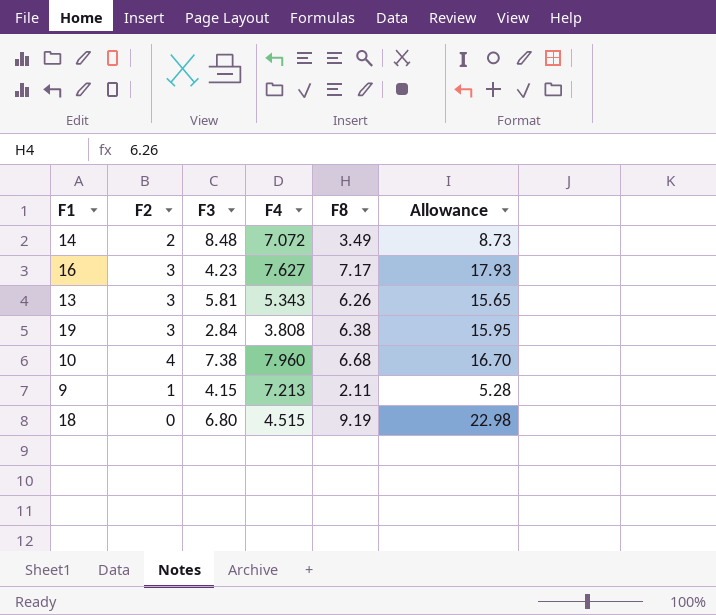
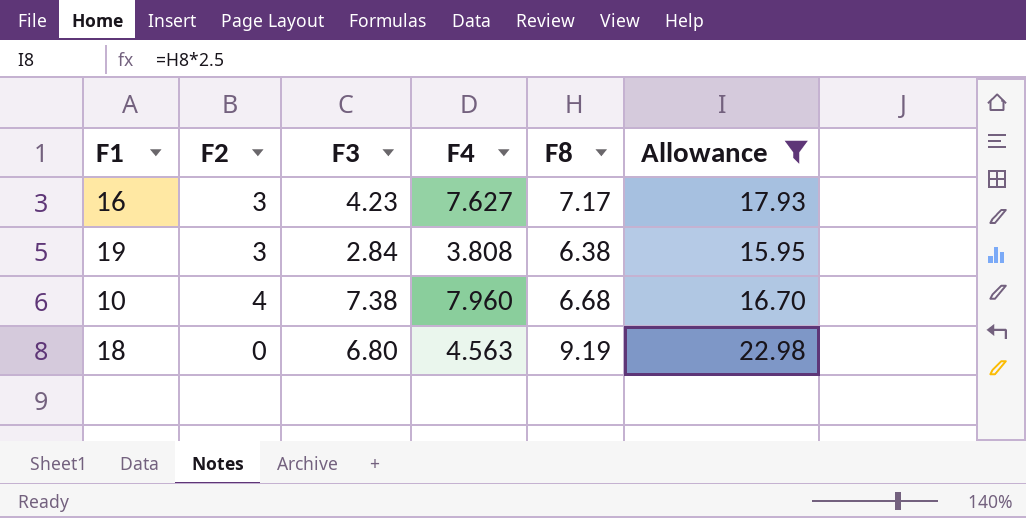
filter: none -> Allowance >= 15.95
18 | F4: 4.515 -> 4.563

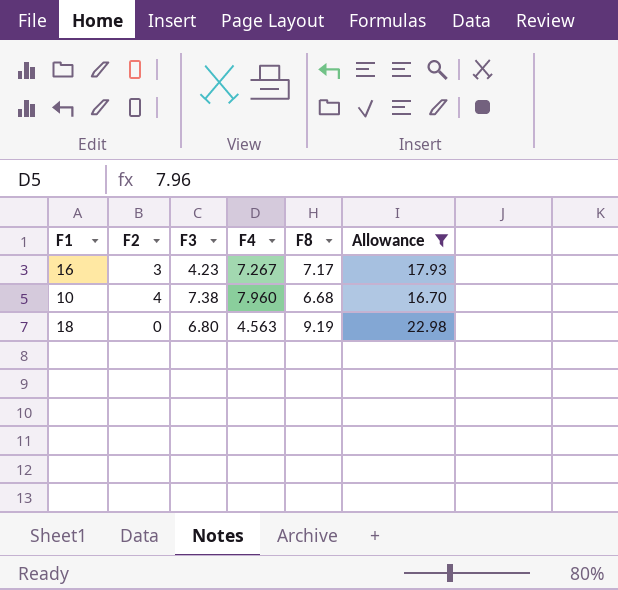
row 19: 3 | 2.84 | 3.808 | 6.38 | 15.95 -> none
16 | F4: 7.627 -> 7.267

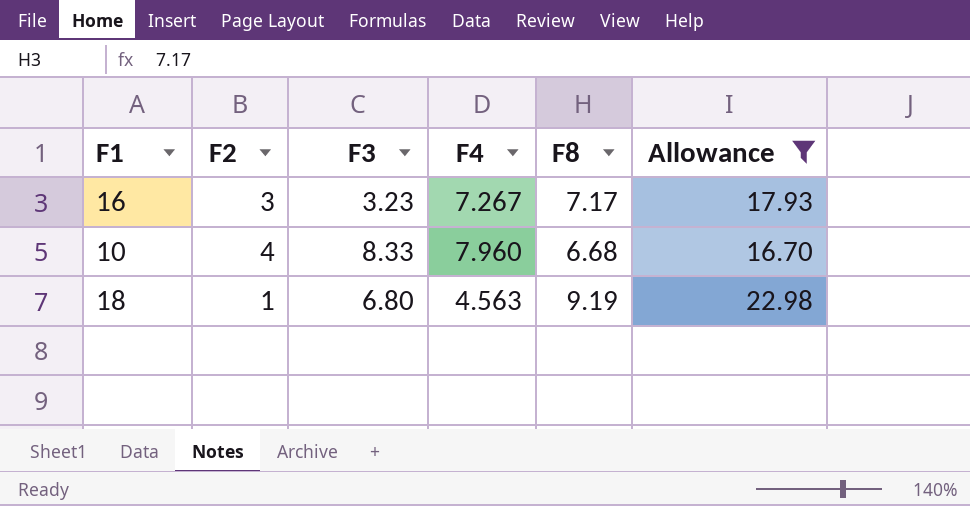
16 | F3: 4.23 -> 3.23
10 | F3: 7.38 -> 8.33
18 | F2: 0 -> 1

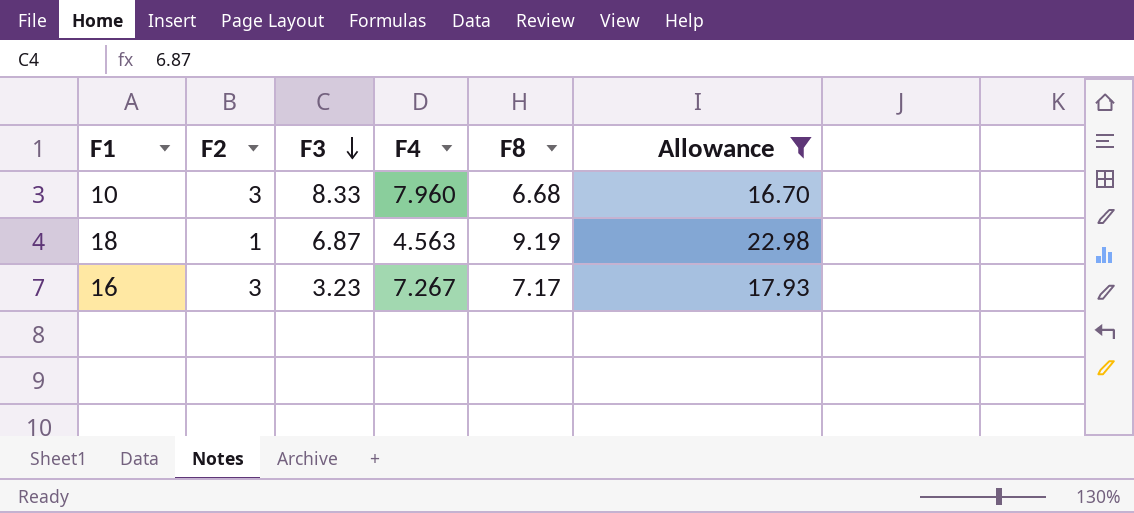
row order: none -> F3 descending
10 | F2: 4 -> 3
18 | F3: 6.80 -> 6.87

